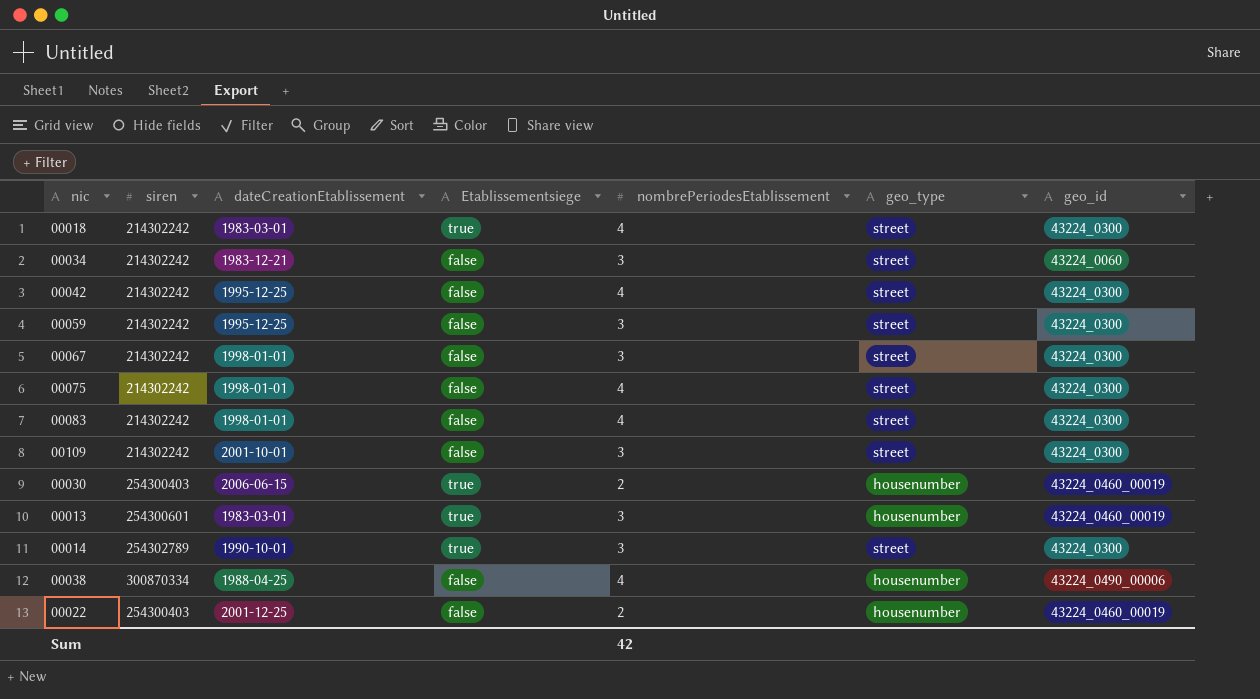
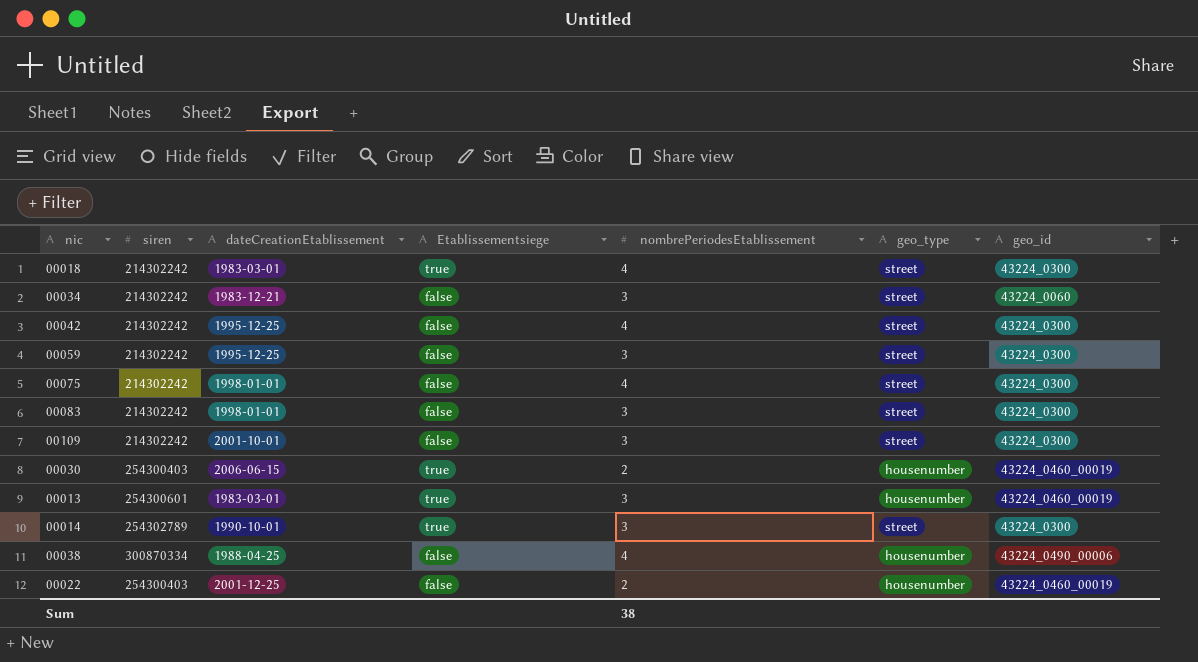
row 00067: 214302242 | 1998-01-01 | false | 3 | street | 43224_0300 -> none
00083 | nombrePeriodesEtablissement: 4 -> 3
Sum | nombrePeriodesEtablissement: 42 -> 38

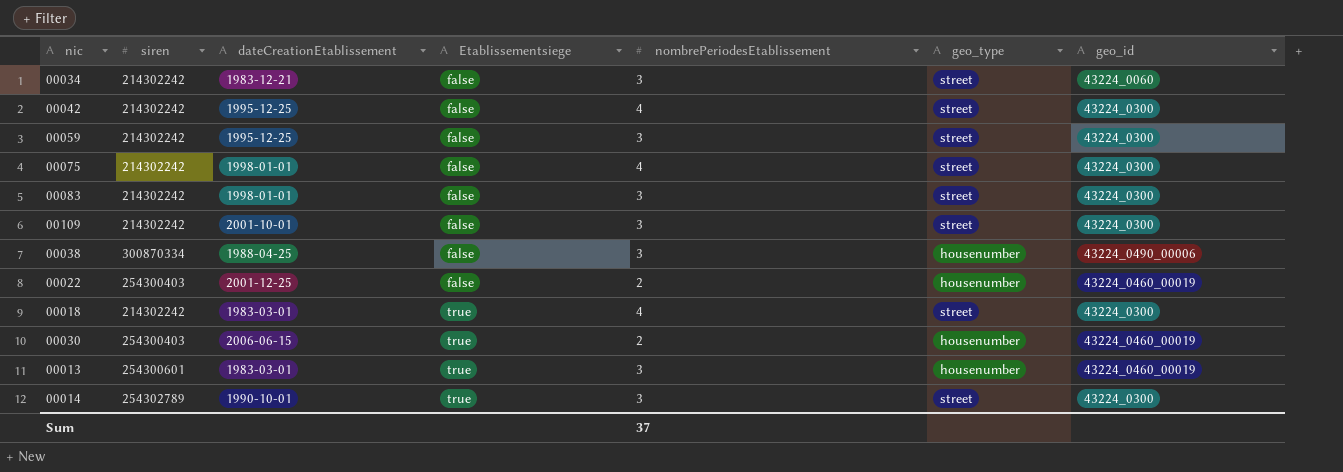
row order: none -> Etablissementsiege ascending
00038 | nombrePeriodesEtablissement: 4 -> 3
Sum | nombrePeriodesEtablissement: 38 -> 37

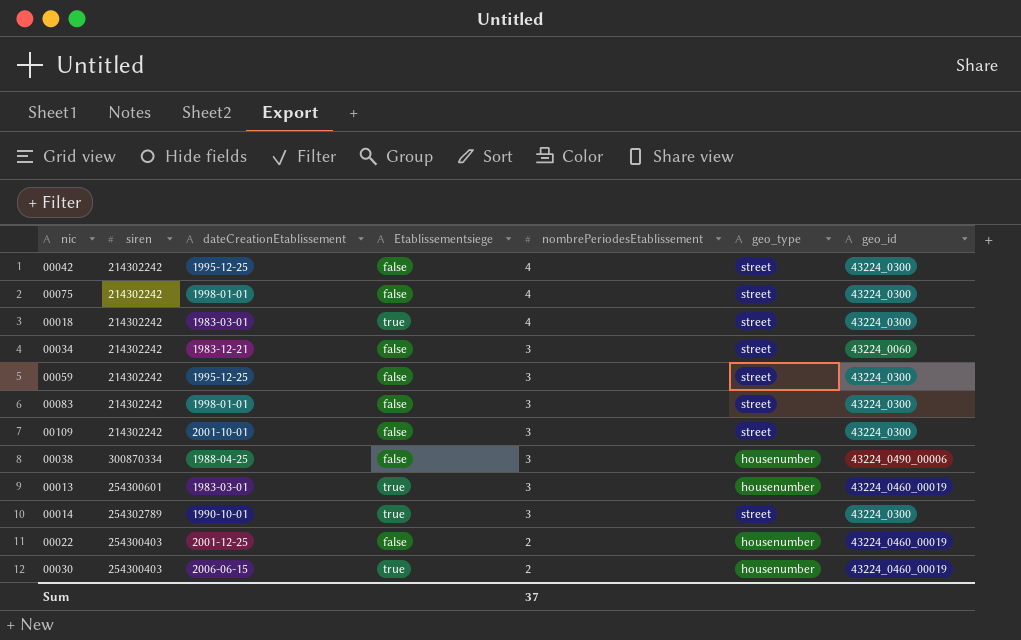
row order: Etablissementsiege ascending -> nombrePeriodesEtablissement descending

